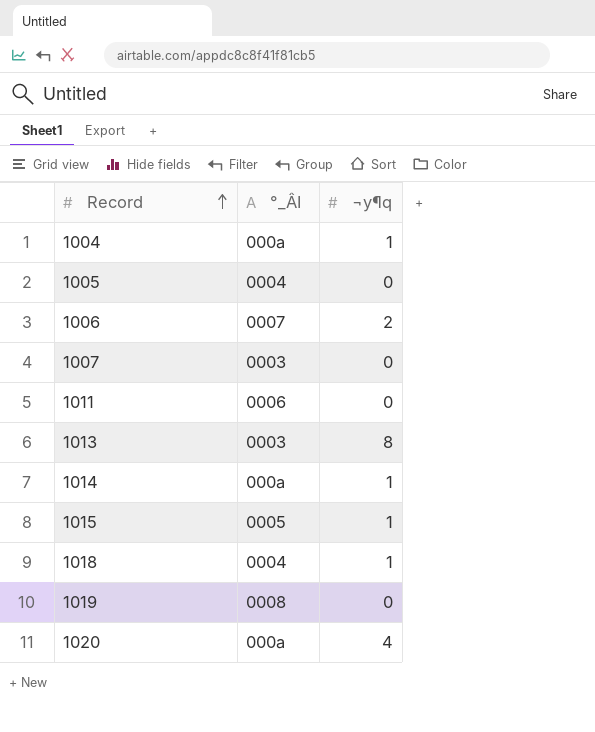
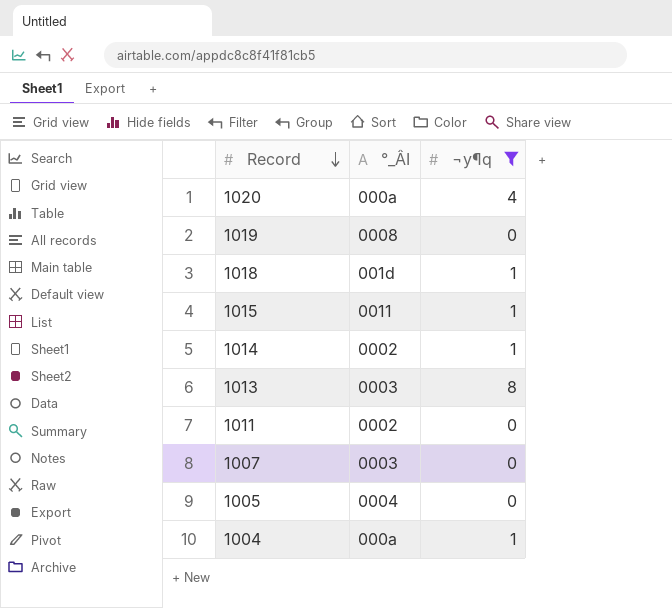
filter: none -> ¬y¶q != 2
row order: Record ascending -> Record descending
1018 | °_ÂI: 0004 -> 001d
1015 | °_ÂI: 0005 -> 0011
1014 | °_ÂI: 000a -> 0002
1011 | °_ÂI: 0006 -> 0002

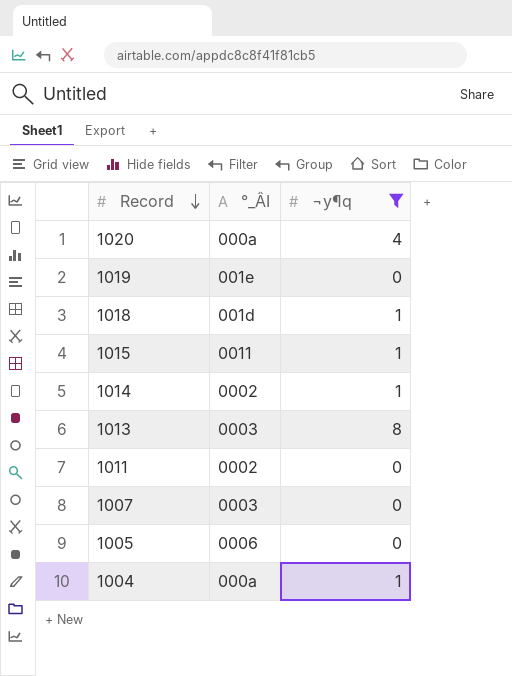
1019 | °_ÂI: 0008 -> 001e
1005 | °_ÂI: 0004 -> 0006

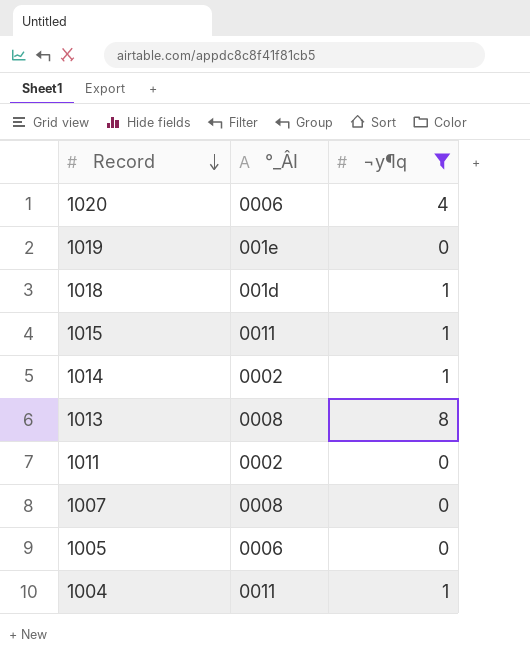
1020 | °_ÂI: 000a -> 0006
1013 | °_ÂI: 0003 -> 0008
1007 | °_ÂI: 0003 -> 0008
1004 | °_ÂI: 000a -> 0011

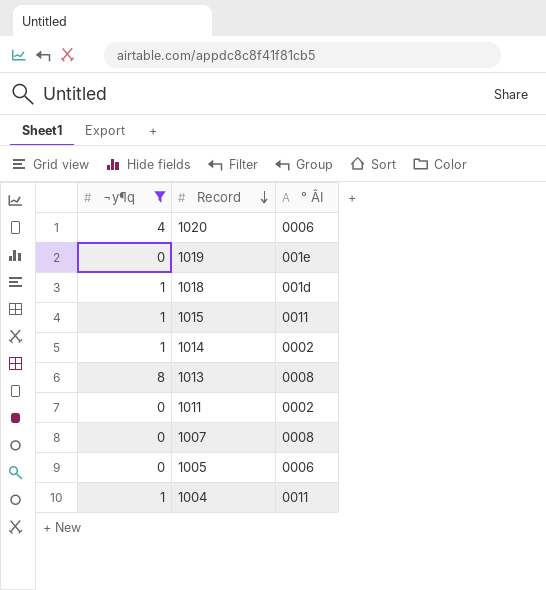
column ¬y¶q | position: 3 -> 1
column name: °_ÂI -> ° ÂI

